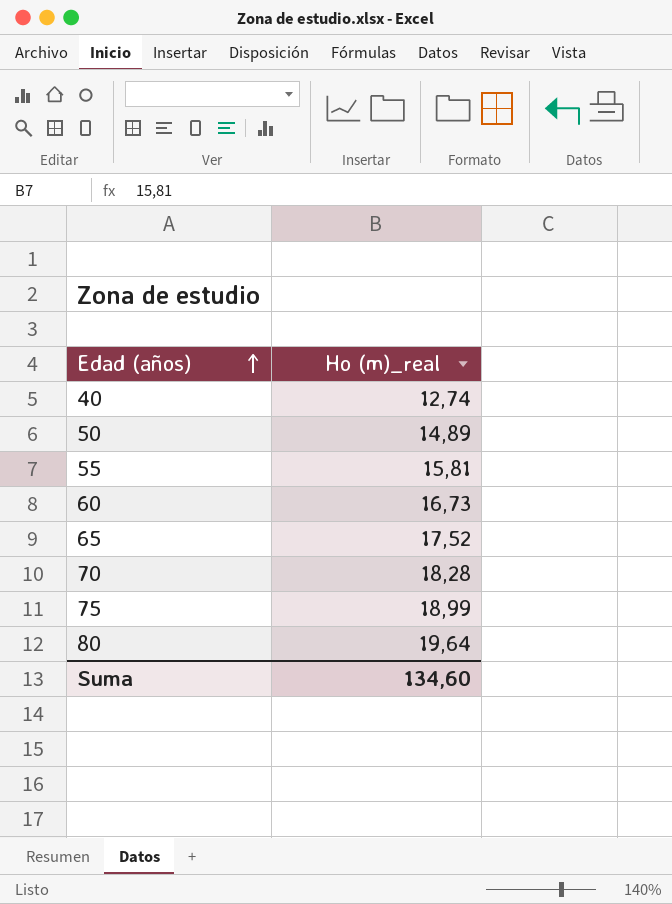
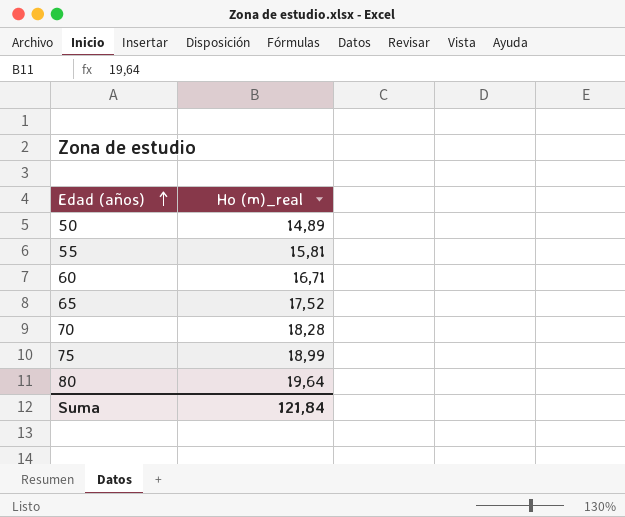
row 40: 12,74 -> none
60 | Ho (m)_real: 16,73 -> 16,71
Suma | Ho (m)_real: 134,60 -> 121,84

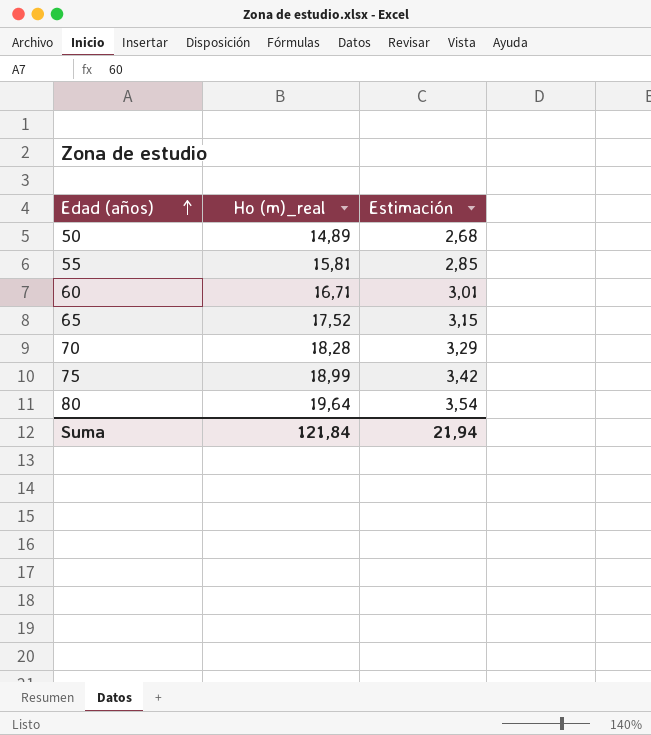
column Estimación | formula: none -> [Ho (m)_real] * 0,18

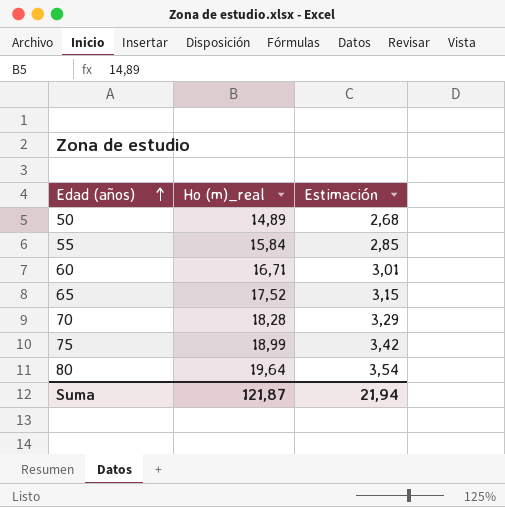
55 | Ho (m)_real: 15,81 -> 15,84
Suma | Ho (m)_real: 121,84 -> 121,87

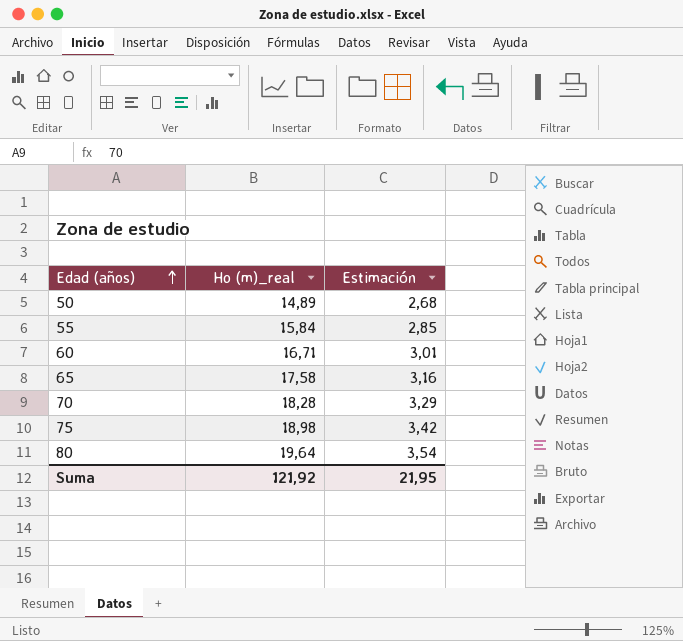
65 | Ho (m)_real: 17,52 -> 17,58
65 | Estimación: 3,15 -> 3,16
75 | Ho (m)_real: 18,99 -> 18,98
Suma | Ho (m)_real: 121,87 -> 121,92
Suma | Estimación: 21,94 -> 21,95

